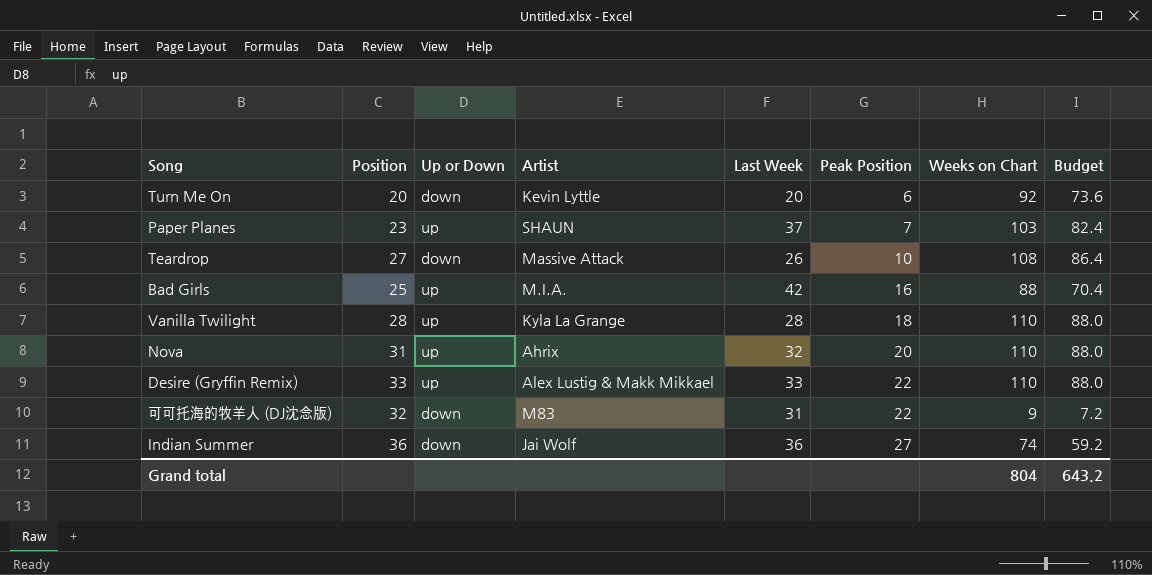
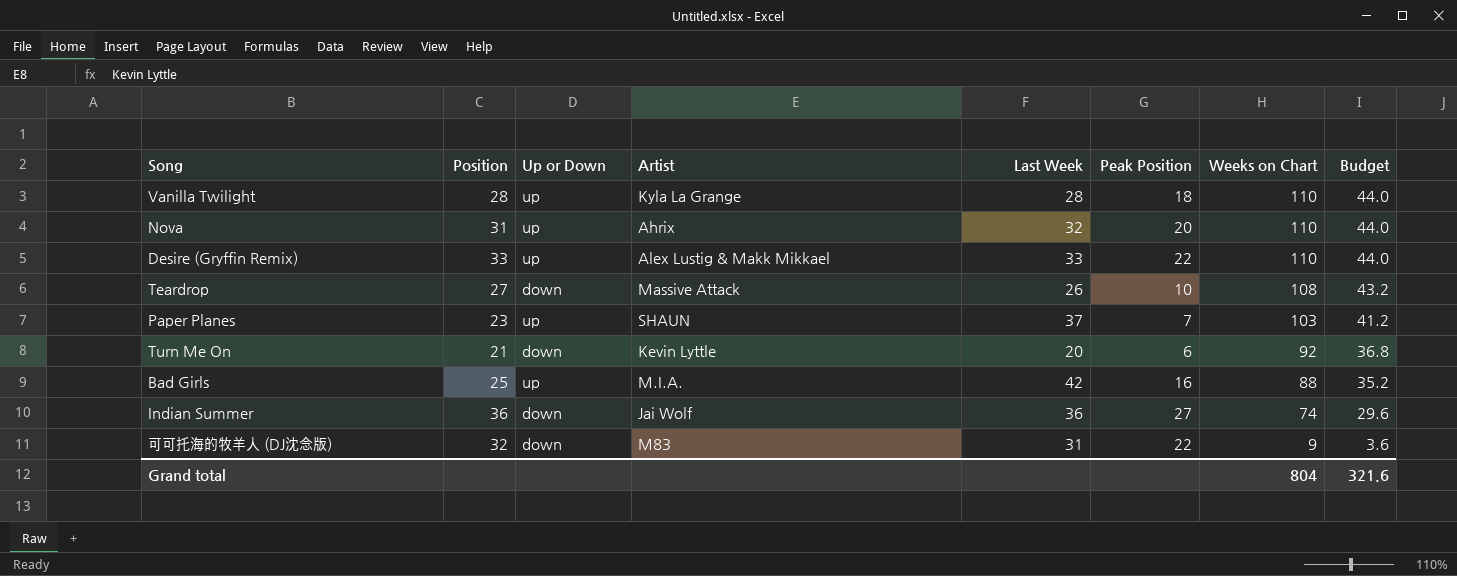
row order: Peak Position ascending -> Weeks on Chart descending
column Budget | formula: [Weeks on Chart] * 0.8 -> [Weeks on Chart] * 0.4
Turn Me On | Position: 20 -> 21
Grand total | Budget: 643.2 -> 321.6

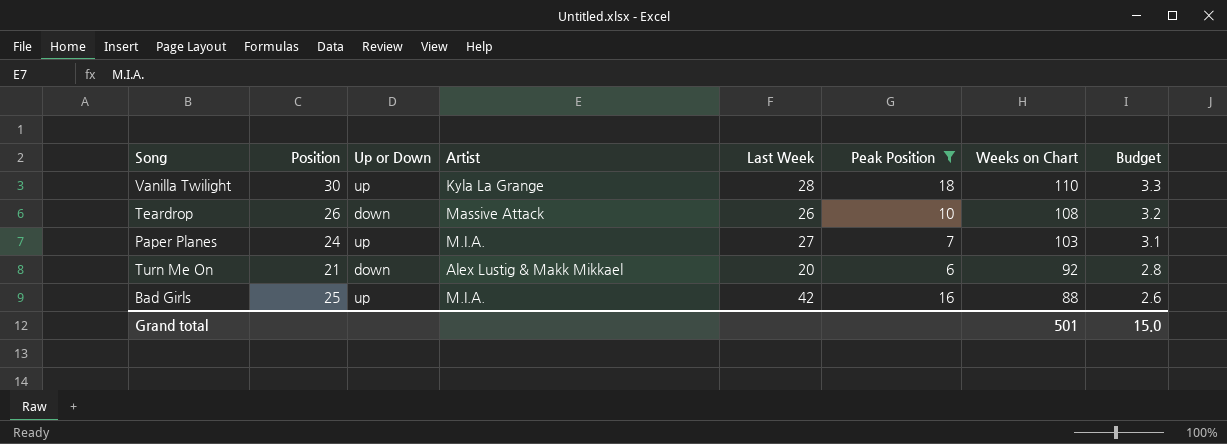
filter: none -> Peak Position <= 18
column Budget | formula: [Weeks on Chart] * 0.4 -> [Weeks on Chart] * 0.03
Vanilla Twilight | Position: 28 -> 30
Teardrop | Position: 27 -> 26
Paper Planes | Position: 23 -> 24
Paper Planes | Artist: SHAUN -> M.I.A.
Paper Planes | Last Week: 37 -> 27
Turn Me On | Artist: Kevin Lyttle -> Alex Lustig & Makk Mikkael
Grand total | Weeks on Chart: 804 -> 501
Grand total | Budget: 321.6 -> 15.0

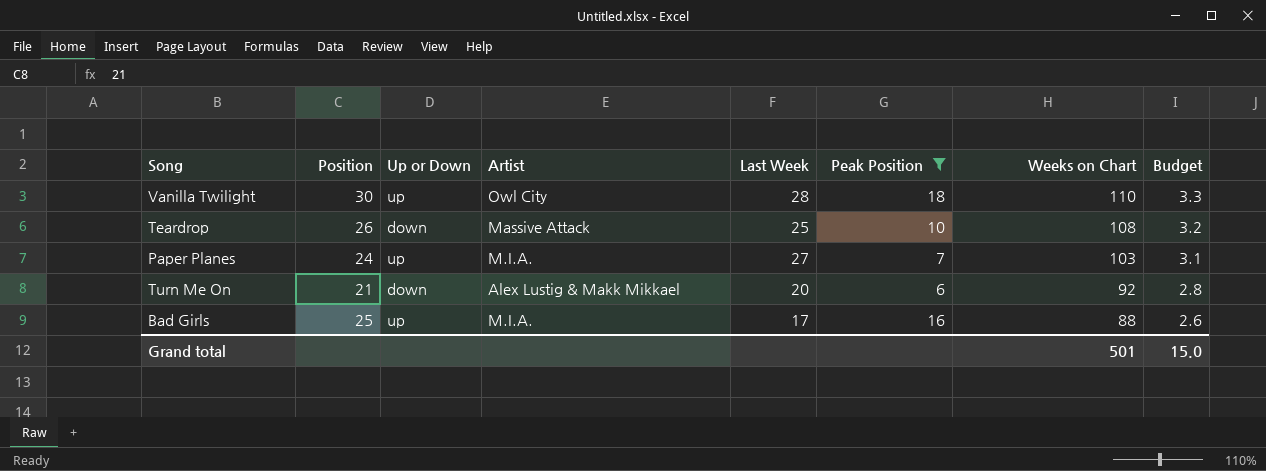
Vanilla Twilight | Artist: Kyla La Grange -> Owl City
Teardrop | Last Week: 26 -> 25
Bad Girls | Last Week: 42 -> 17

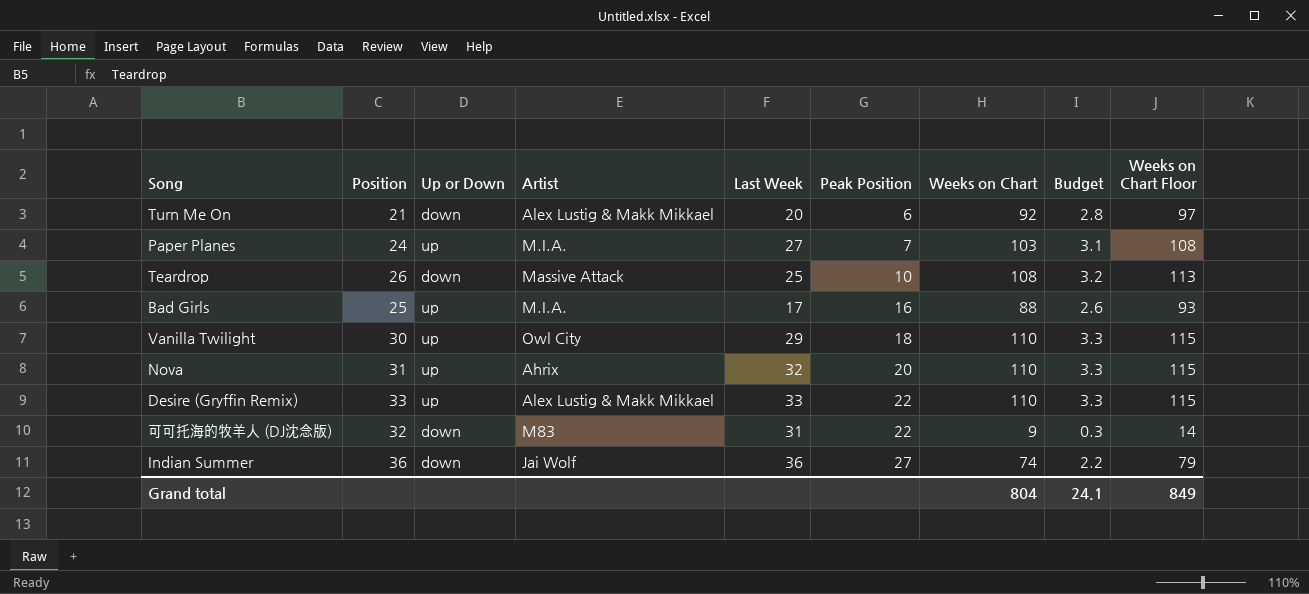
filter: Peak Position <= 18 -> none
row order: Weeks on Chart descending -> Peak Position ascending
column Weeks on Chart Floor | formula: none -> [Weeks on Chart] + 5
Vanilla Twilight | Last Week: 28 -> 29
Grand total | Weeks on Chart: 501 -> 804
Grand total | Budget: 15.0 -> 24.1

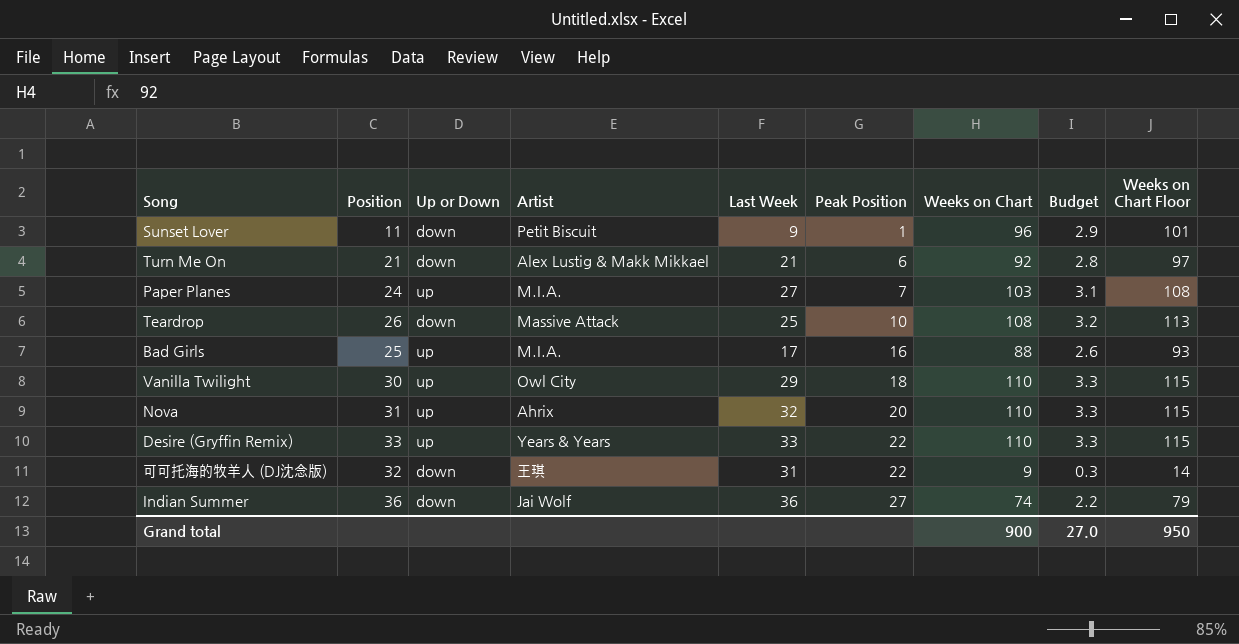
row Sunset Lover: none -> 11 | down | Petit Biscuit | 9 | 1 | 96 | 2.9 | 101
Turn Me On | Last Week: 20 -> 21
Desire (Gryffin Remix) | Artist: Alex Lustig & Makk Mikkael -> Years & Years
可可托海的牧羊人 (DJ沈念版) | Artist: M83 -> 王琪
Grand total | Weeks on Chart: 804 -> 900
Grand total | Budget: 24.1 -> 27.0
Grand total | Weeks on Chart Floor: 849 -> 950

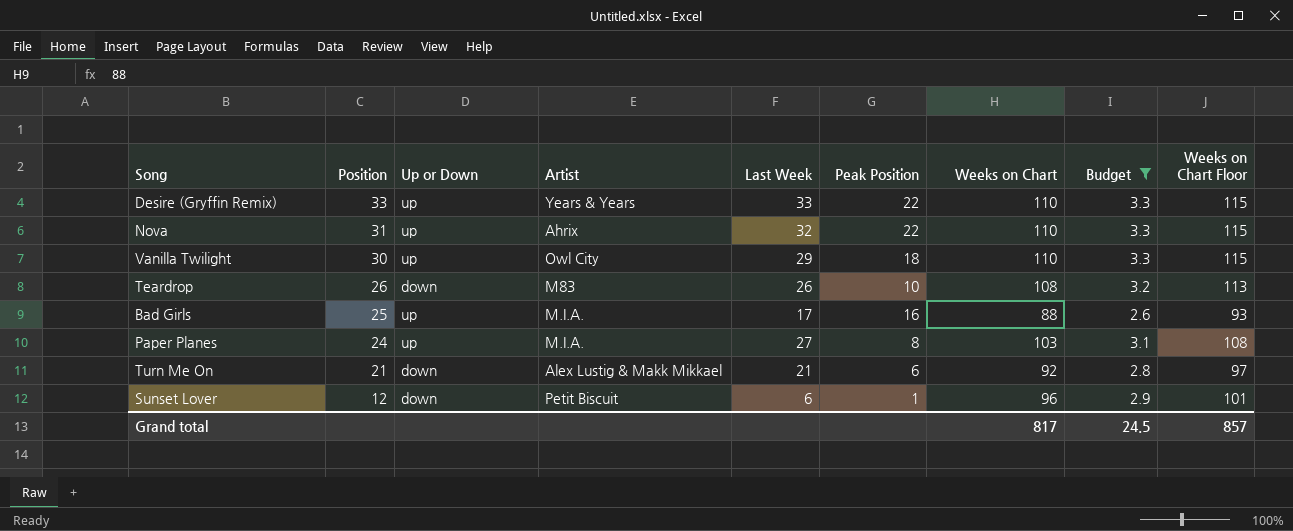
filter: none -> Budget >= 2.6
row order: Peak Position ascending -> Position descending
Nova | Peak Position: 20 -> 22
Teardrop | Artist: Massive Attack -> M83
Teardrop | Last Week: 25 -> 26
Paper Planes | Peak Position: 7 -> 8
Sunset Lover | Position: 11 -> 12
Sunset Lover | Last Week: 9 -> 6
Grand total | Weeks on Chart: 900 -> 817
Grand total | Budget: 27.0 -> 24.5
Grand total | Weeks on Chart Floor: 950 -> 857

